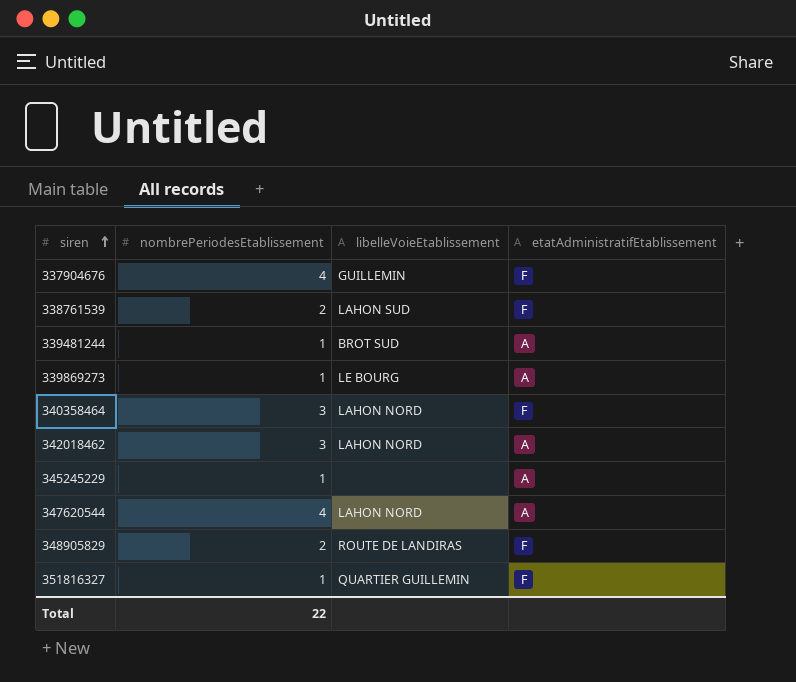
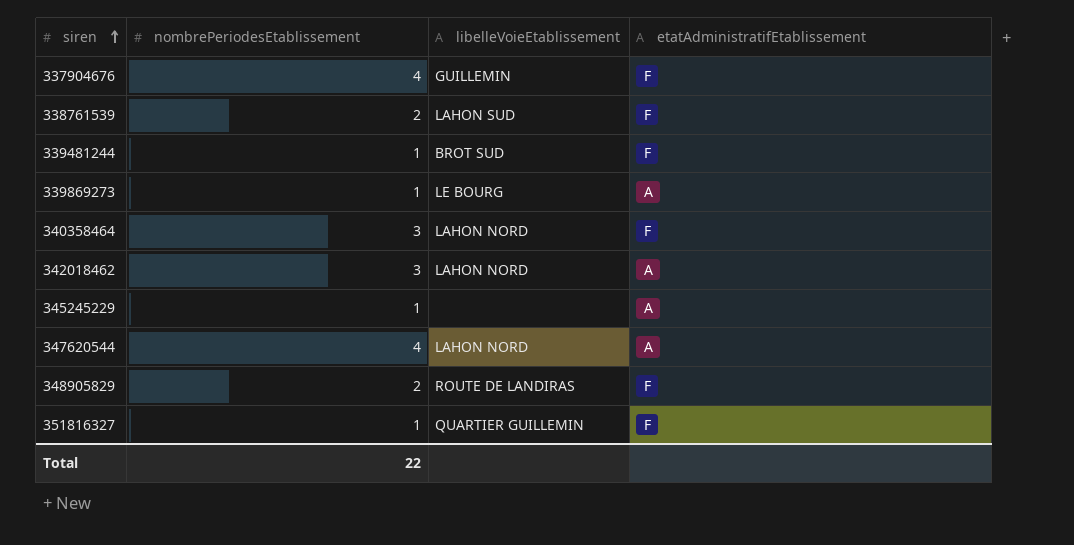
339481244 | etatAdministratifEtablissement: A -> F

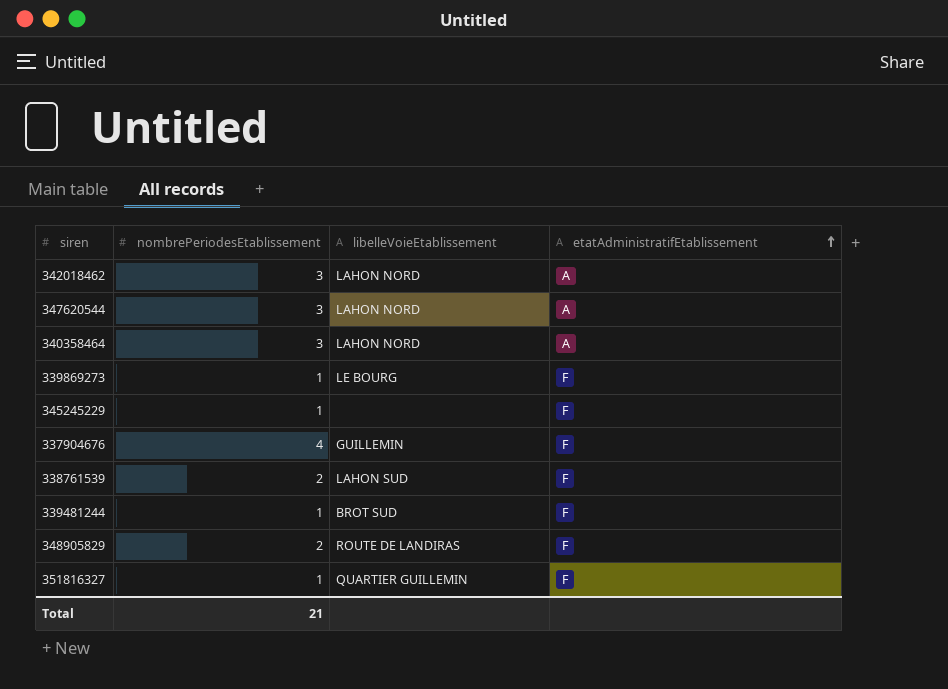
row order: siren ascending -> etatAdministratifEtablissement ascending
347620544 | nombrePeriodesEtablissement: 4 -> 3
340358464 | etatAdministratifEtablissement: F -> A
339869273 | etatAdministratifEtablissement: A -> F
345245229 | etatAdministratifEtablissement: A -> F
Total | nombrePeriodesEtablissement: 22 -> 21

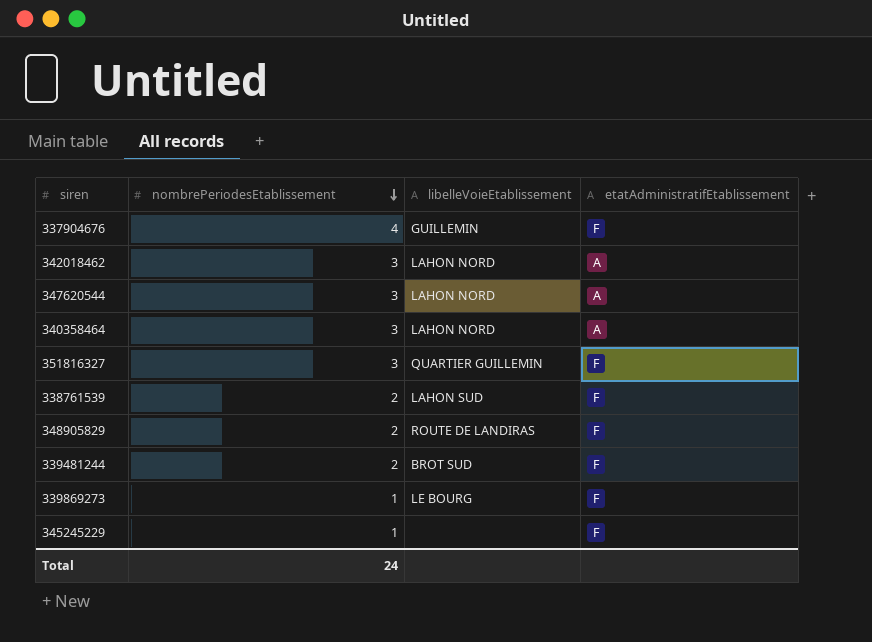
row order: etatAdministratifEtablissement ascending -> nombrePeriodesEtablissement descending
351816327 | nombrePeriodesEtablissement: 1 -> 3
339481244 | nombrePeriodesEtablissement: 1 -> 2
Total | nombrePeriodesEtablissement: 21 -> 24

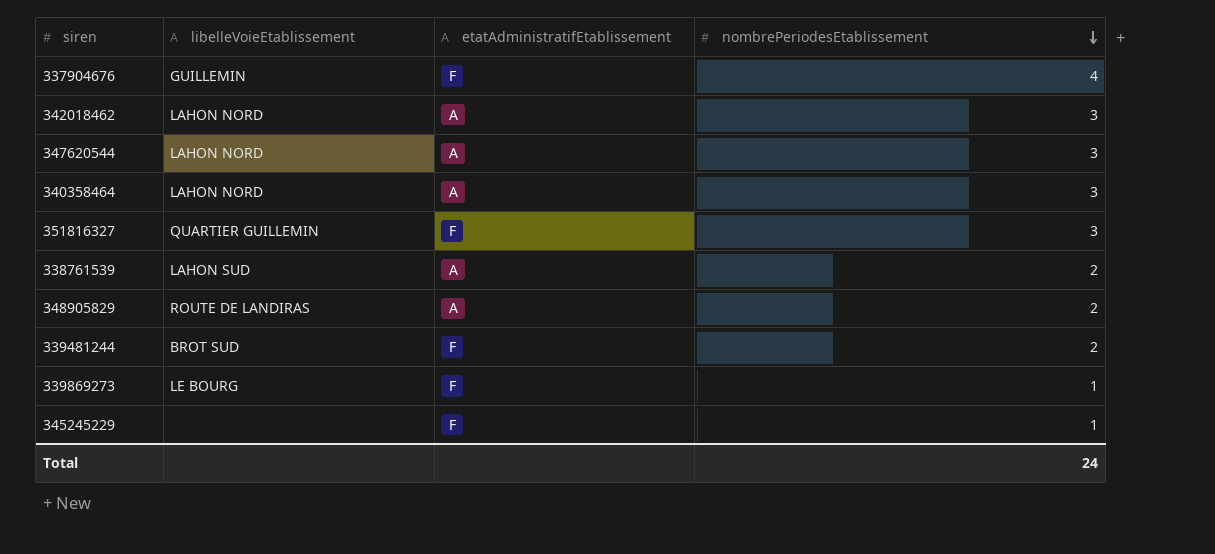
column nombrePeriodesEtablissement | position: 2 -> 4
338761539 | etatAdministratifEtablissement: F -> A
348905829 | etatAdministratifEtablissement: F -> A

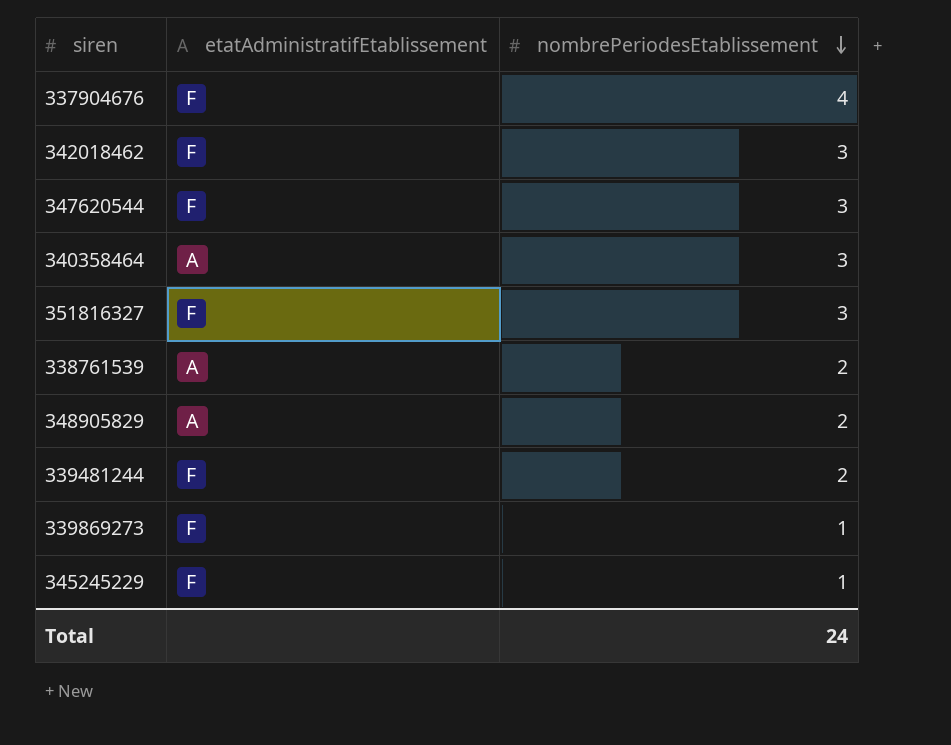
column libelleVoieEtablissement | position: 2 -> none
342018462 | etatAdministratifEtablissement: A -> F
347620544 | etatAdministratifEtablissement: A -> F

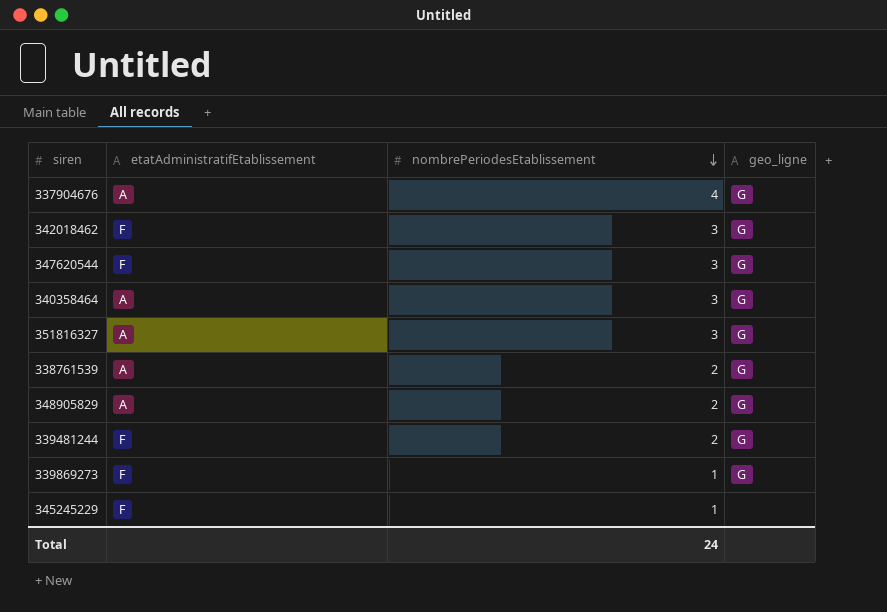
column geo_ligne | position: none -> 4
337904676 | etatAdministratifEtablissement: F -> A
351816327 | etatAdministratifEtablissement: F -> A

